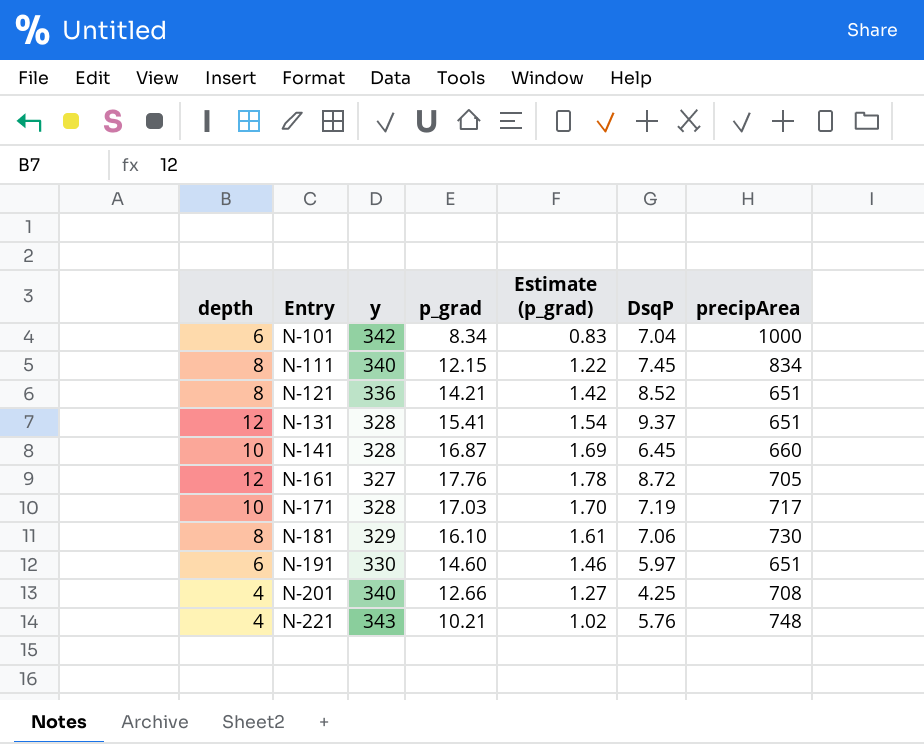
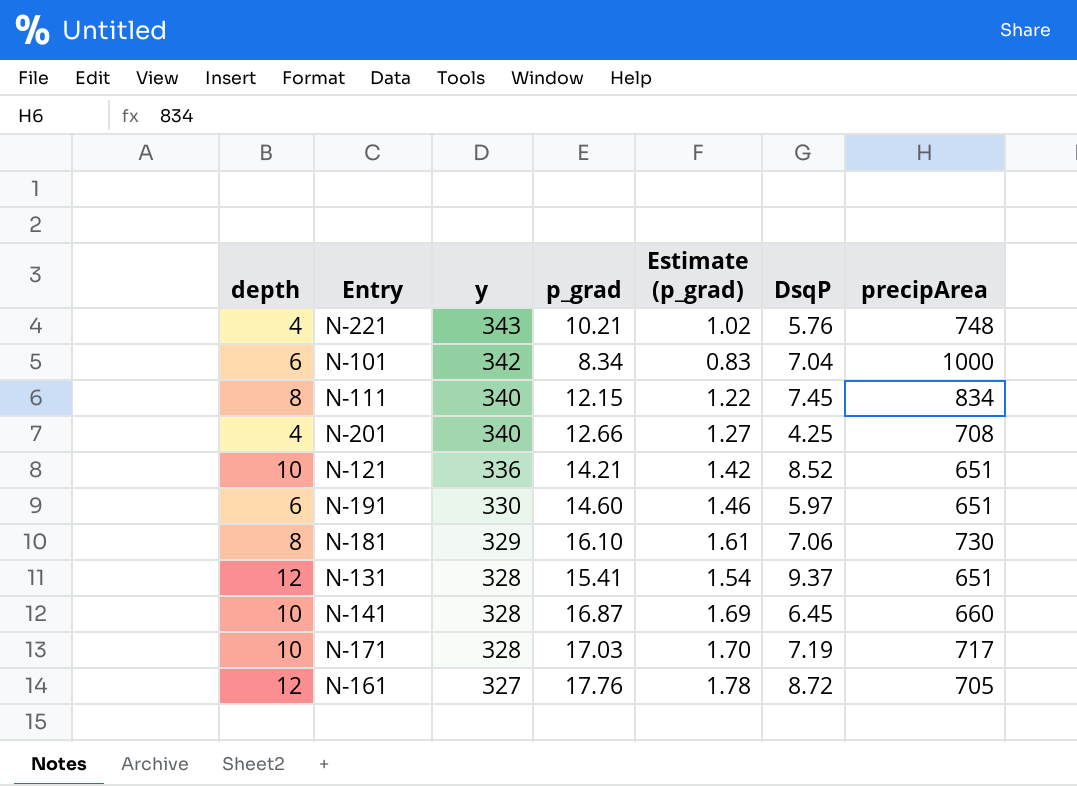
row order: Entry ascending -> y descending
N-121 | depth: 8 -> 10

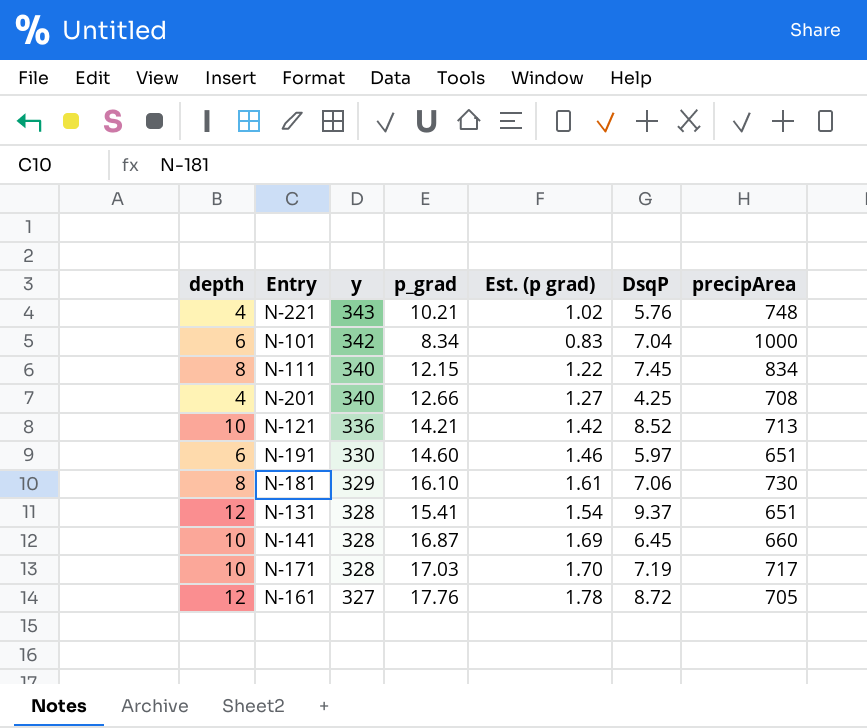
column name: Estimate (p_grad) -> Est. (p grad)
N-121 | precipArea: 651 -> 713

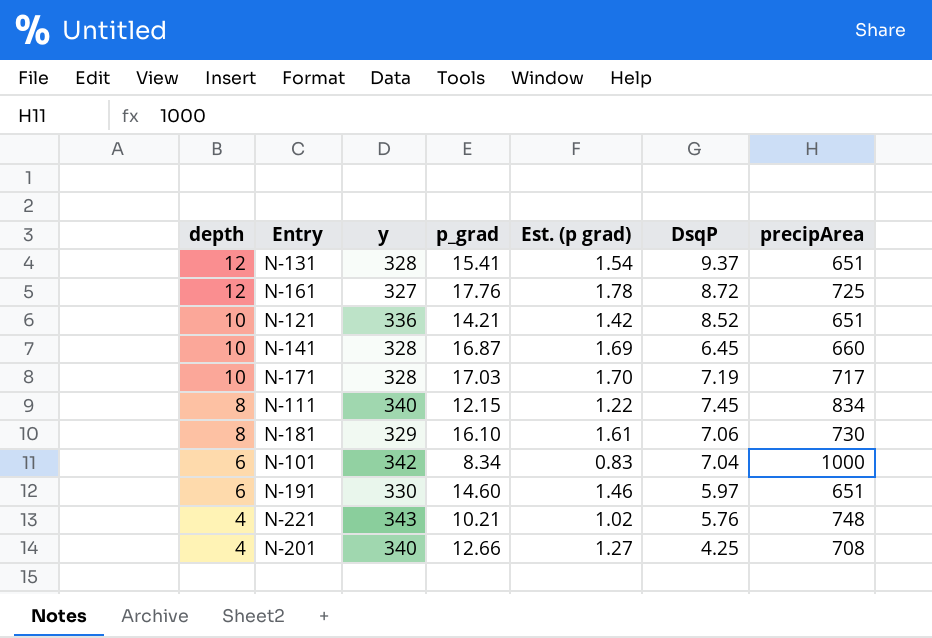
row order: y descending -> depth descending
N-161 | precipArea: 705 -> 725
N-121 | precipArea: 713 -> 651

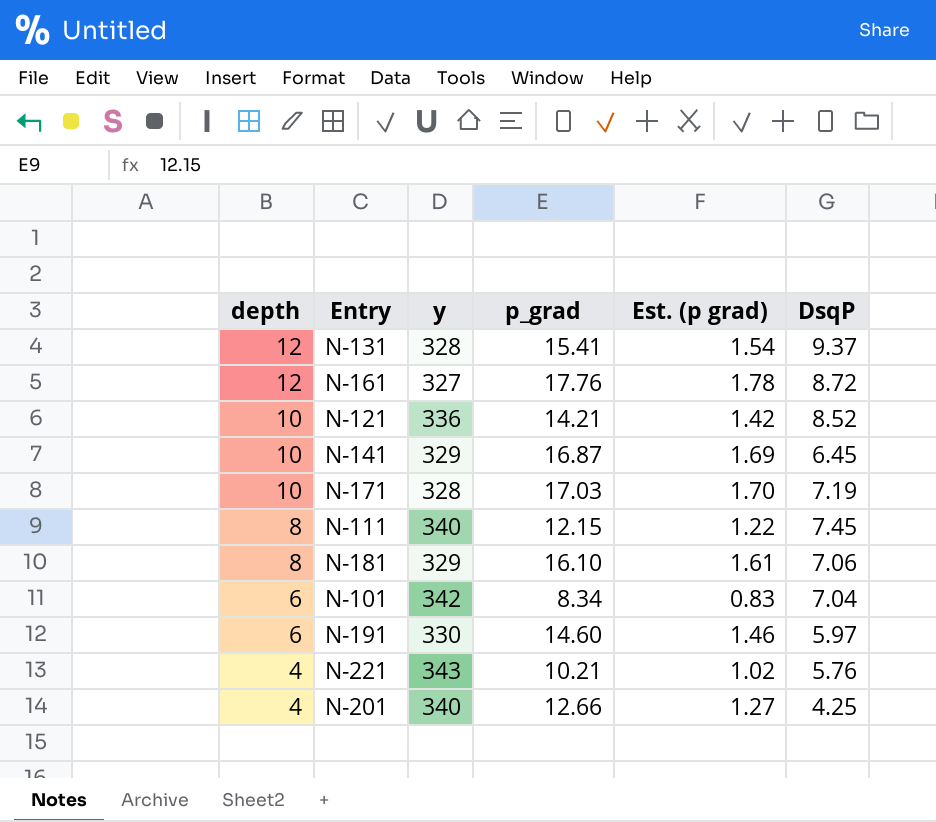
column precipArea | position: 7 -> none
N-141 | y: 328 -> 329

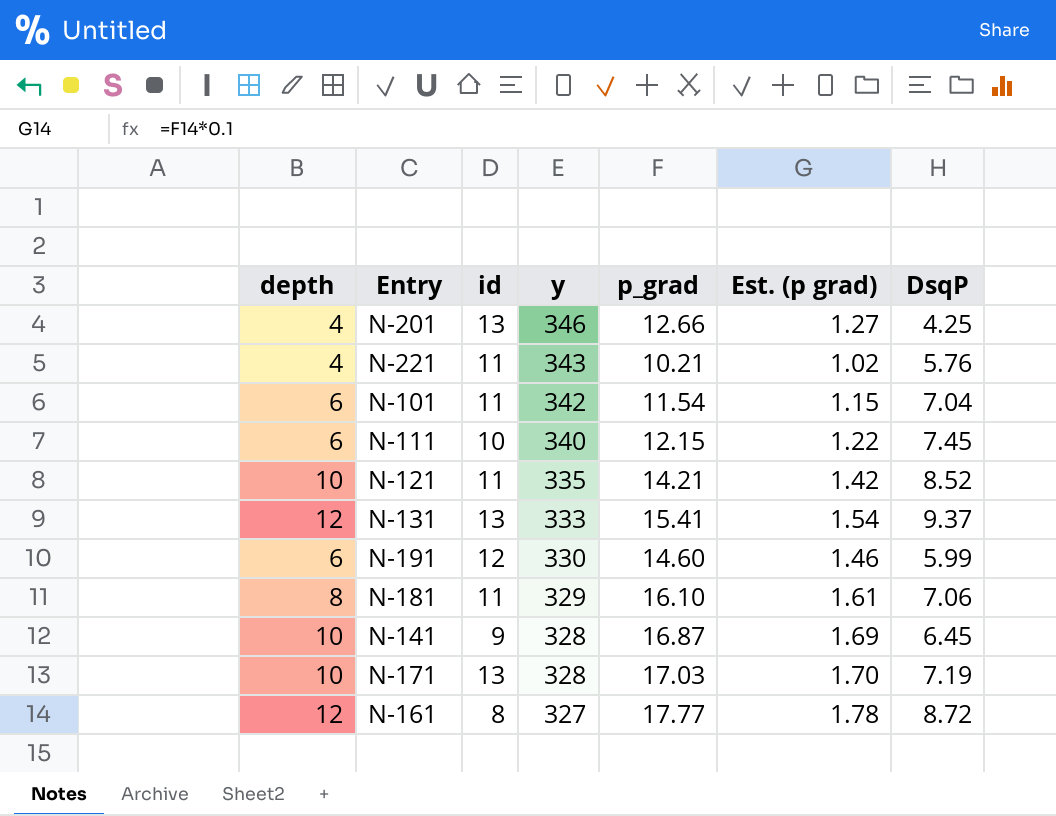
row order: depth descending -> y descending
column id | position: none -> 3
N-201 | y: 340 -> 346
N-101 | p_grad: 8.34 -> 11.54
N-101 | Est. (p grad): 0.83 -> 1.15
N-111 | depth: 8 -> 6
N-121 | y: 336 -> 335
N-131 | y: 328 -> 333
N-191 | DsqP: 5.97 -> 5.99
N-141 | y: 329 -> 328
N-161 | p_grad: 17.76 -> 17.77

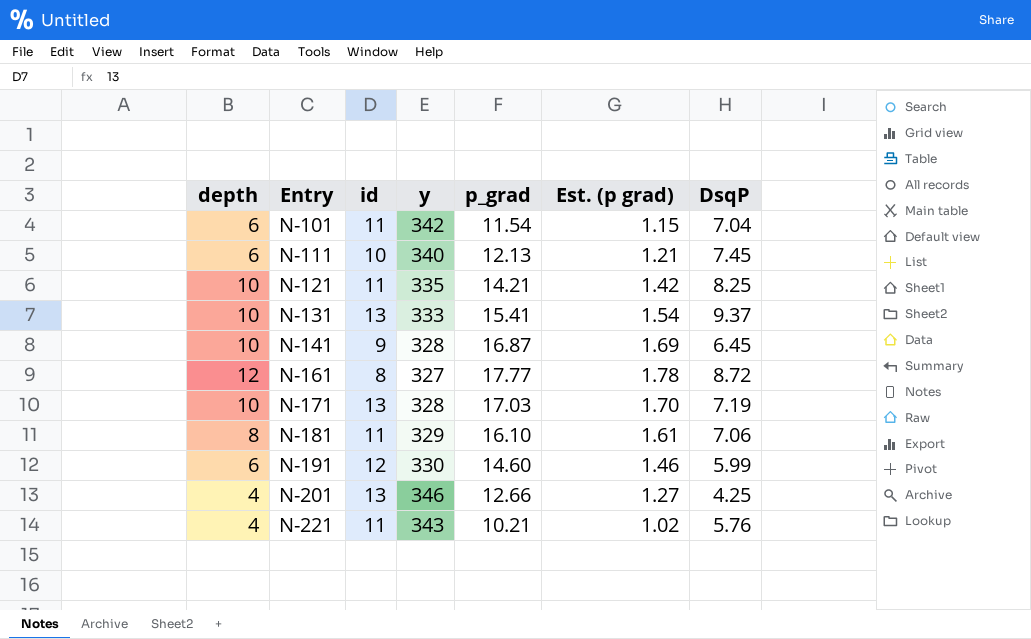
row order: y descending -> Entry ascending
N-111 | p_grad: 12.15 -> 12.13
N-111 | Est. (p grad): 1.22 -> 1.21
N-121 | DsqP: 8.52 -> 8.25
N-131 | depth: 12 -> 10

